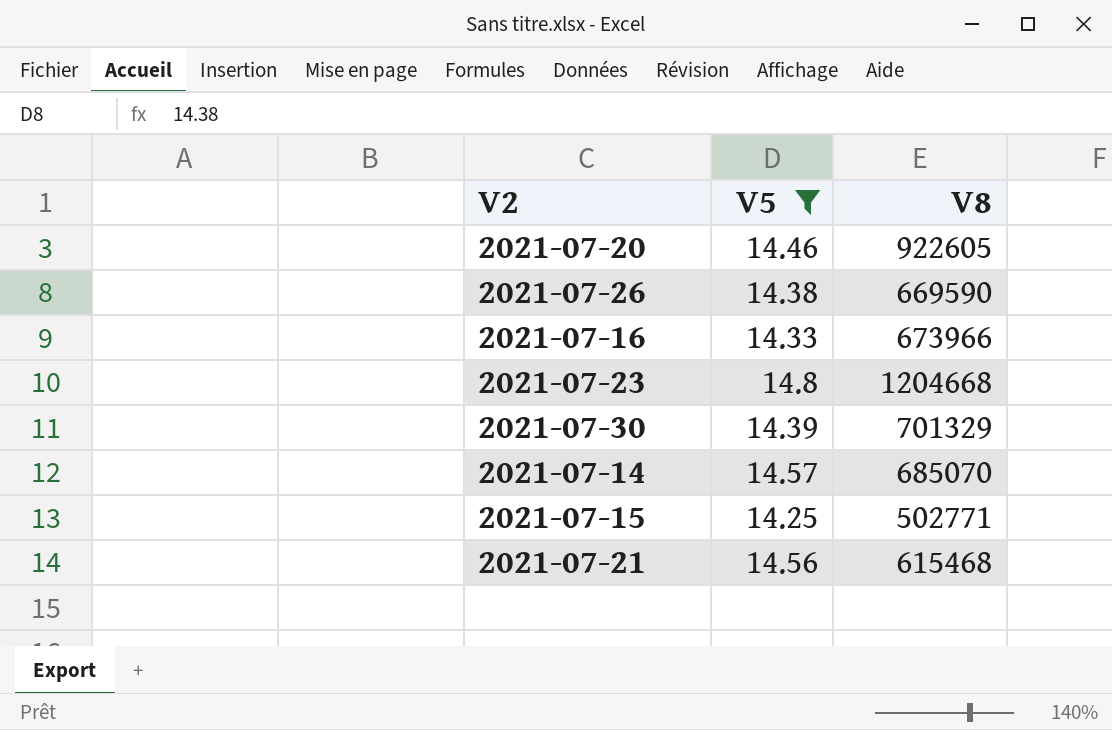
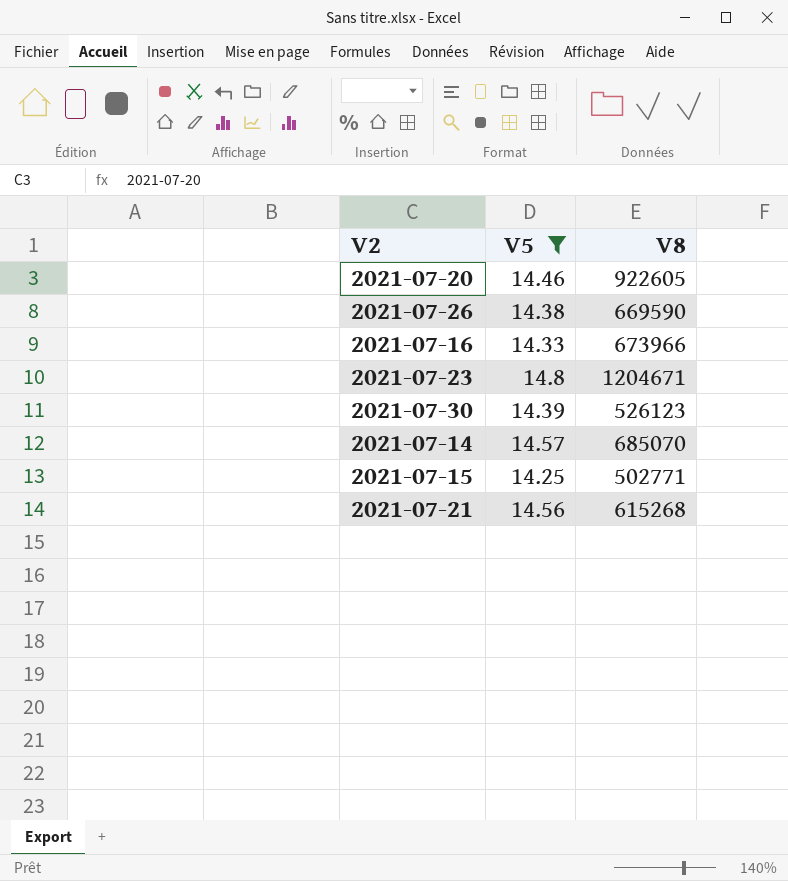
2021-07-23 | V8: 1204668 -> 1204671
2021-07-30 | V8: 701329 -> 526123
2021-07-21 | V8: 615468 -> 615268

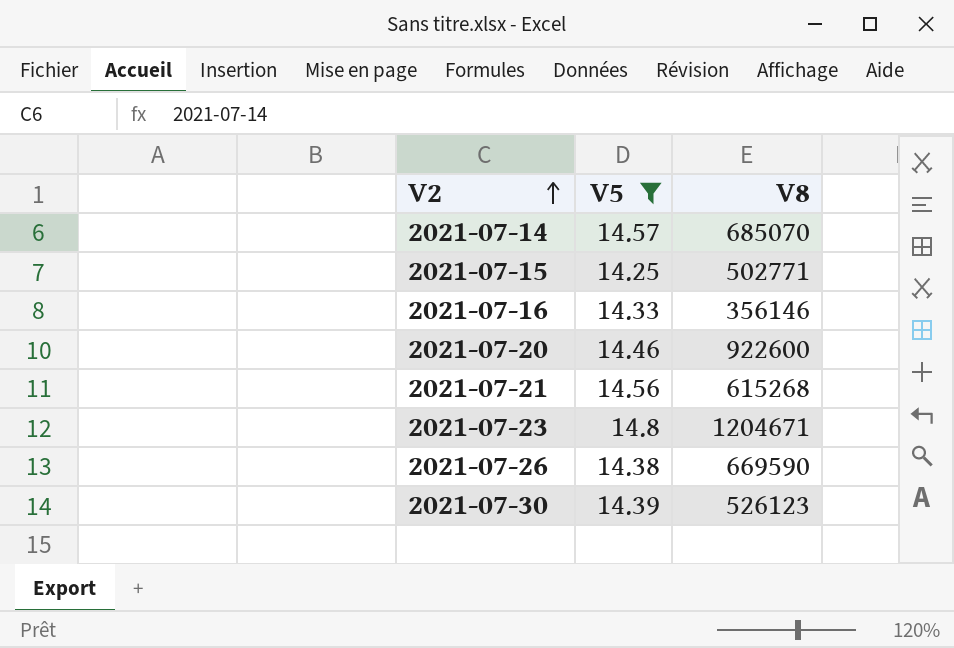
row order: none -> V2 ascending
2021-07-16 | V8: 673966 -> 356146
2021-07-20 | V8: 922605 -> 922600

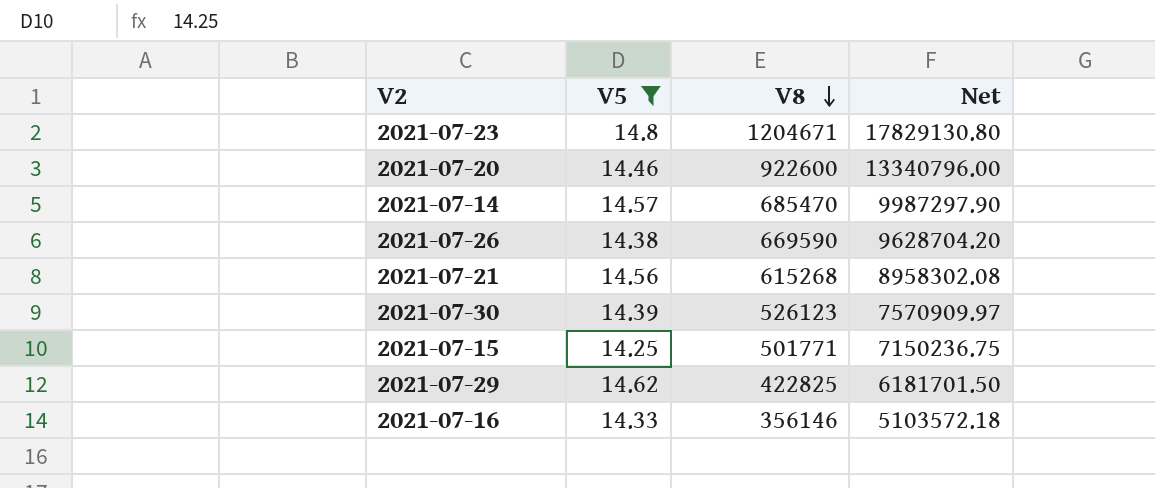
row order: V2 ascending -> V8 descending
column Net | formula: none -> [V5] * [V8]
2021-07-14 | V8: 685070 -> 685470
2021-07-15 | V8: 502771 -> 501771
row 2021-07-29: none -> 14.62 | 422825 | 6181701.50

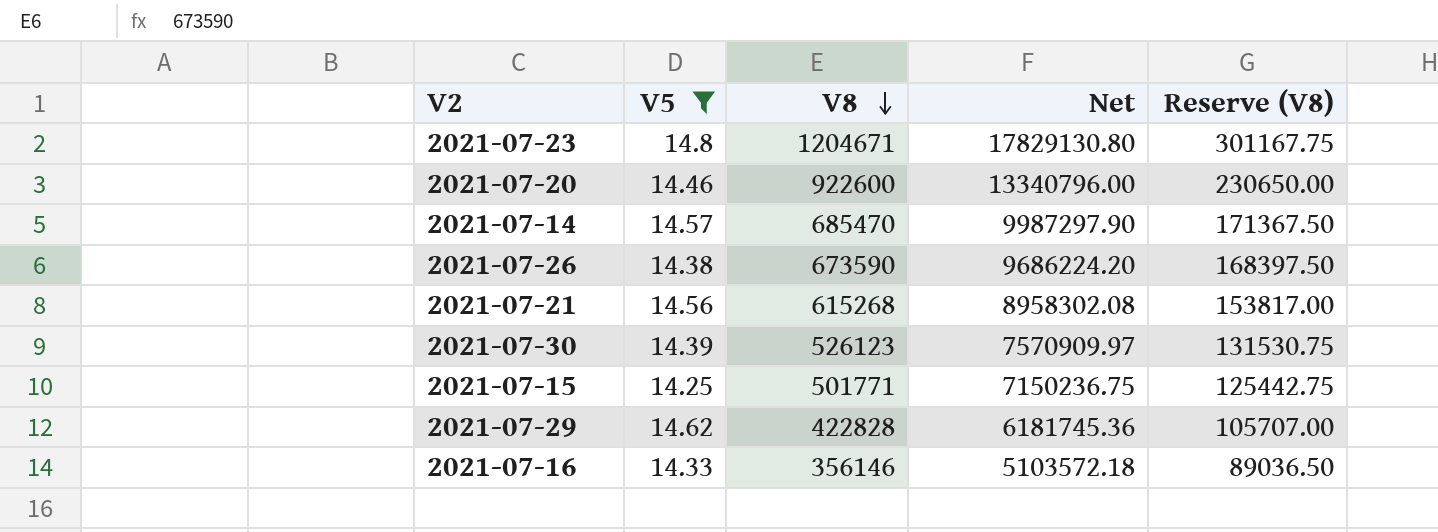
column Reserve (V8) | formula: none -> [V8] * 0.25
2021-07-26 | V8: 669590 -> 673590
2021-07-26 | Net: 9628704.20 -> 9686224.20
2021-07-29 | V8: 422825 -> 422828
2021-07-29 | Net: 6181701.50 -> 6181745.36

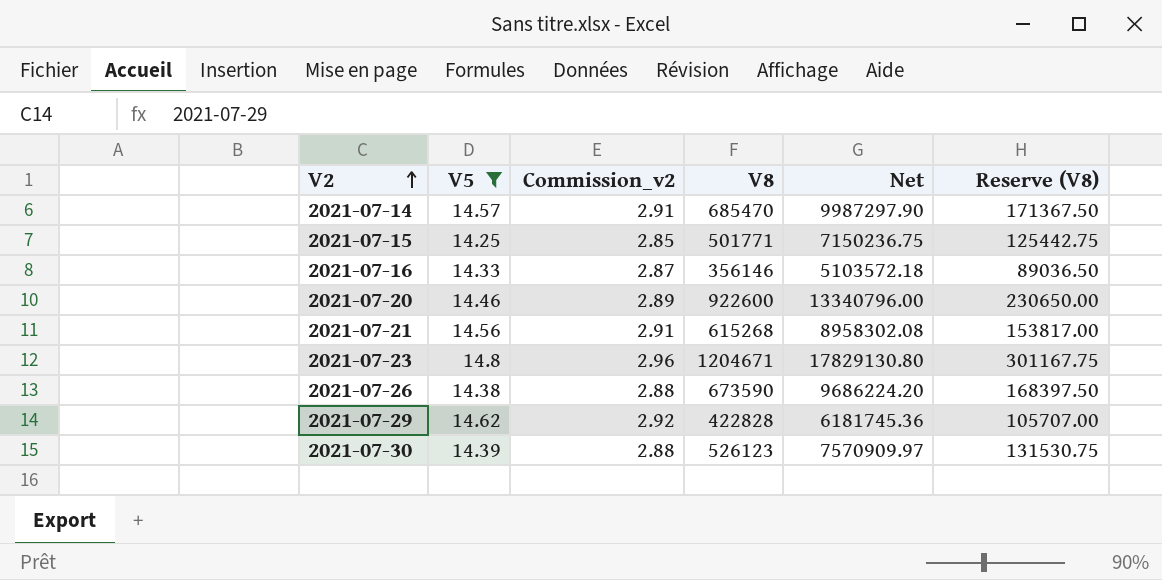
row order: V8 descending -> V2 ascending
column Commission_v2 | formula: none -> [V5] * 0.2

